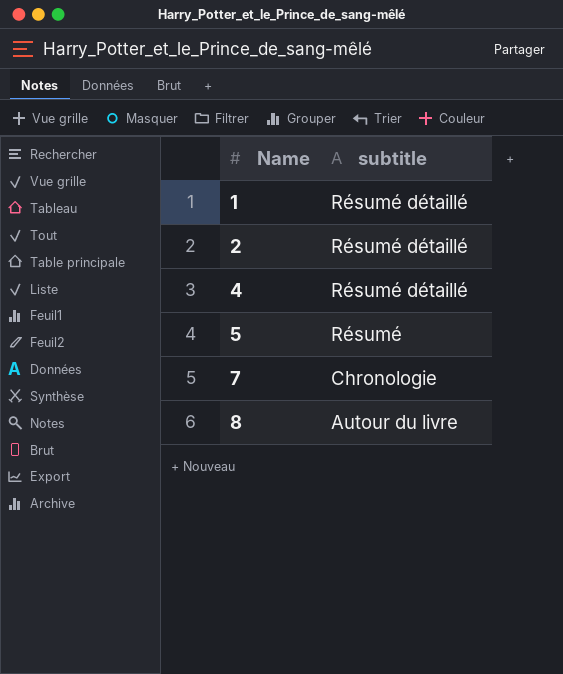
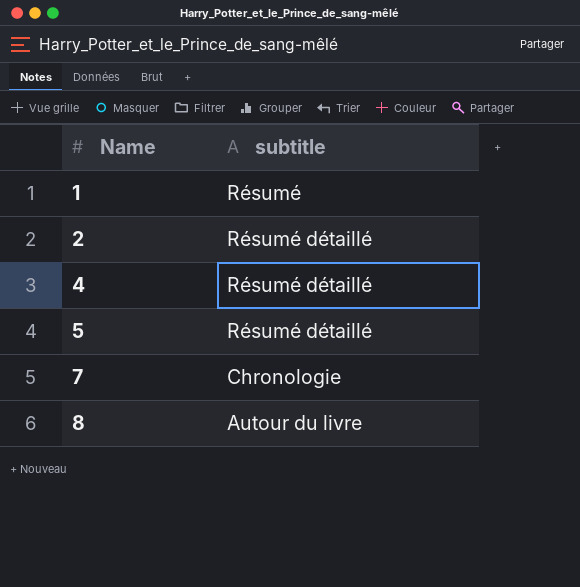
1 | subtitle: Résumé détaillé -> Résumé
5 | subtitle: Résumé -> Résumé détaillé

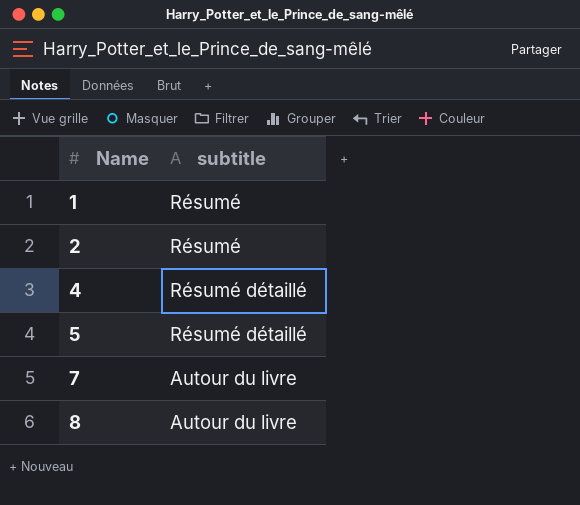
2 | subtitle: Résumé détaillé -> Résumé
7 | subtitle: Chronologie -> Autour du livre

